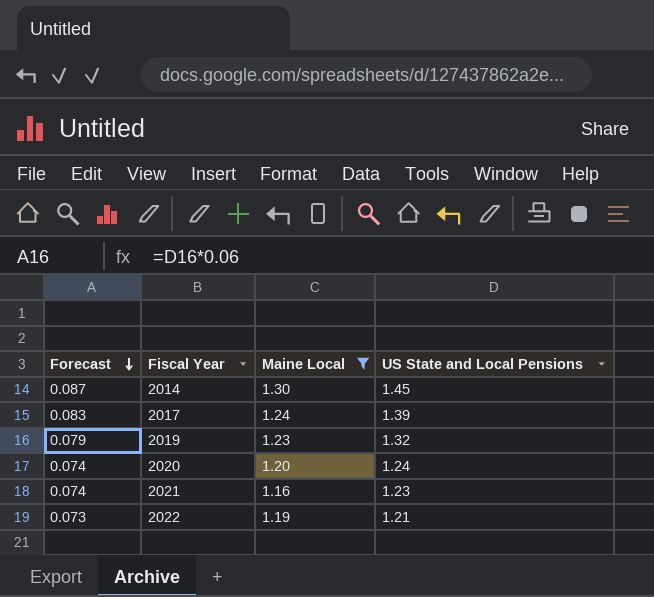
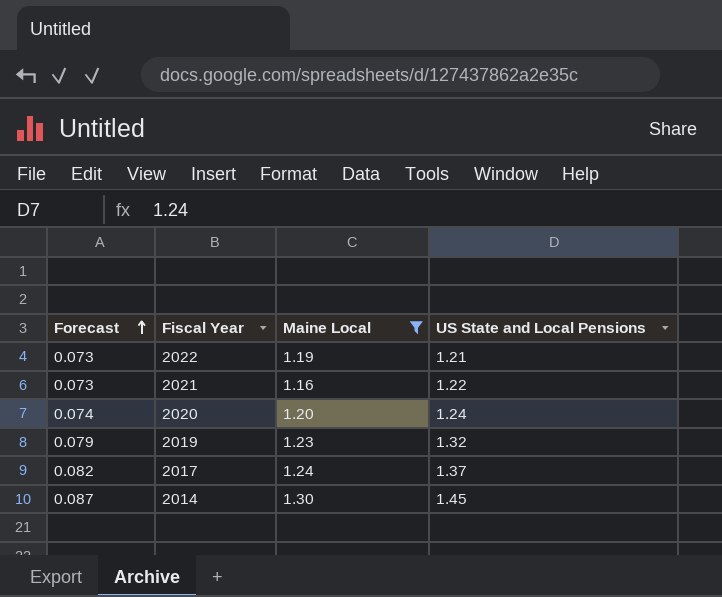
row order: Forecast descending -> Forecast ascending
2021 | Forecast: 0.074 -> 0.073
2021 | US State and Local Pensions: 1.23 -> 1.22
2017 | Forecast: 0.083 -> 0.082
2017 | US State and Local Pensions: 1.39 -> 1.37

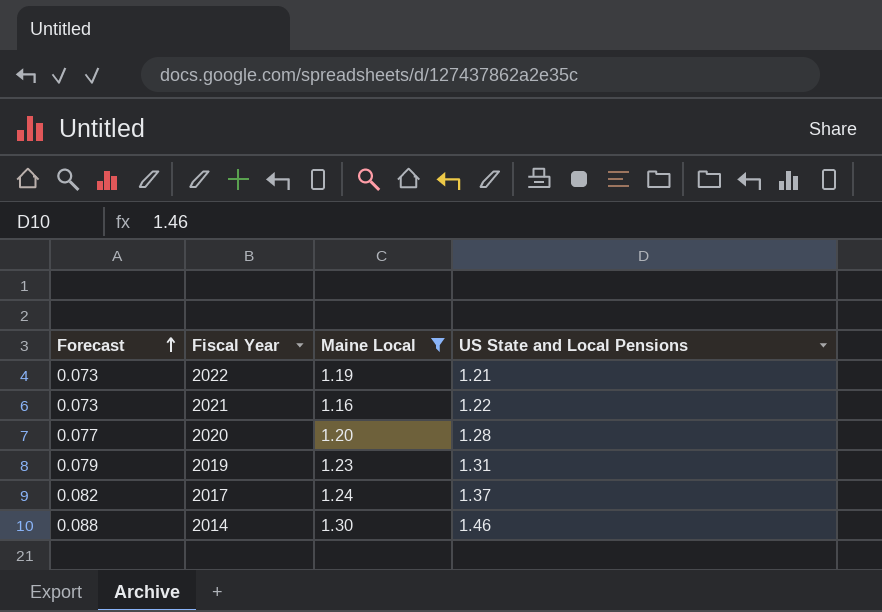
2020 | Forecast: 0.074 -> 0.077
2020 | US State and Local Pensions: 1.24 -> 1.28
2019 | US State and Local Pensions: 1.32 -> 1.31
2014 | Forecast: 0.087 -> 0.088
2014 | US State and Local Pensions: 1.45 -> 1.46

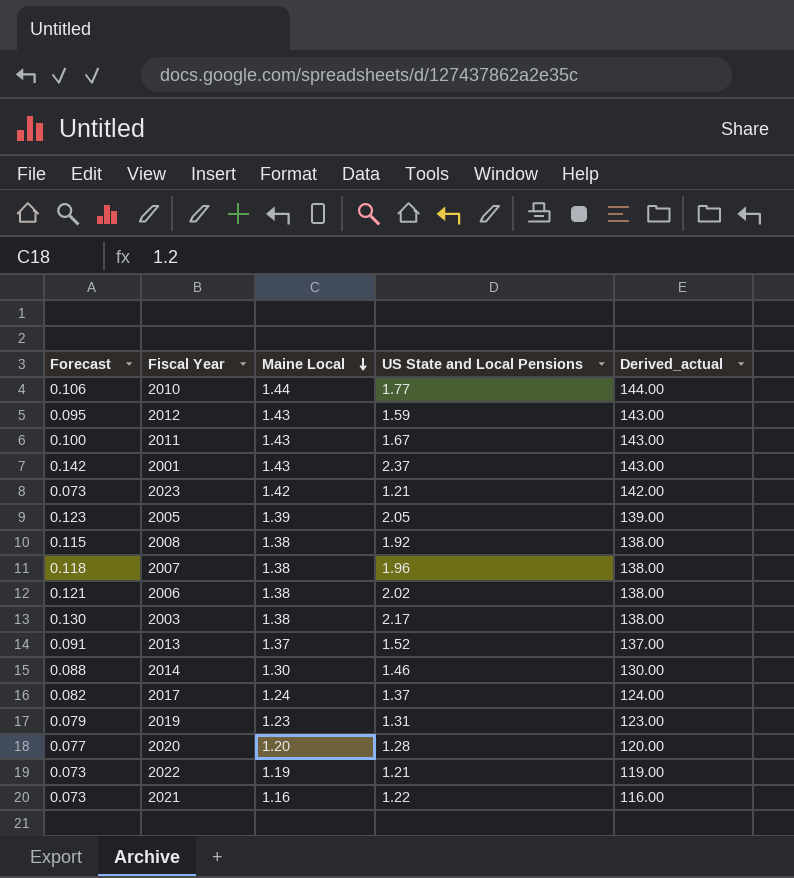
filter: Maine Local <= 1.30 -> none
row order: Forecast ascending -> Maine Local descending
column Derived_actual | formula: none -> [Maine Local] * 100

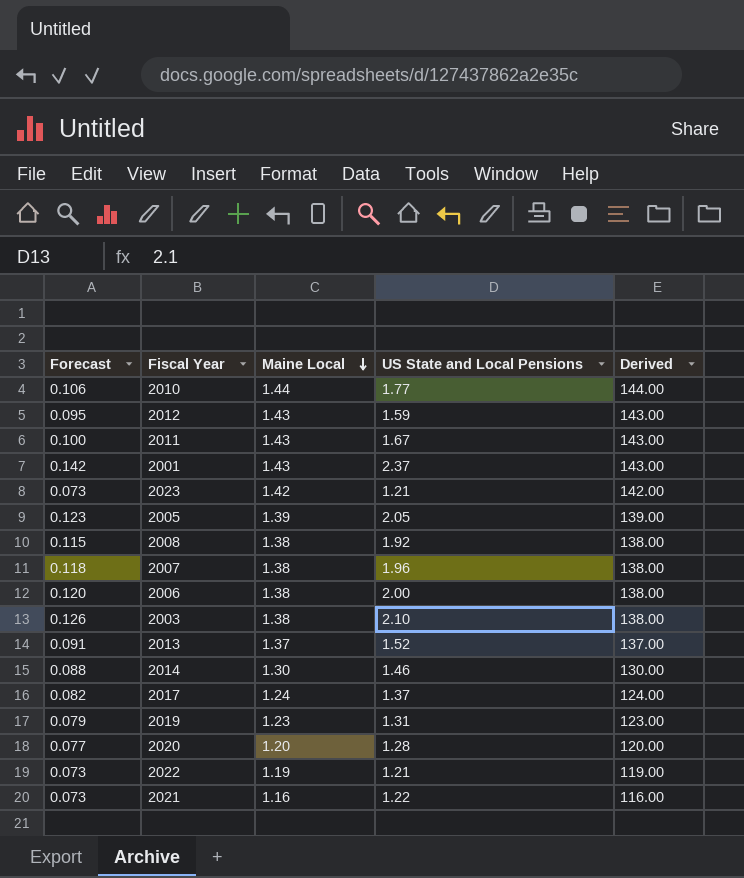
column name: Derived_actual -> Derived
2006 | Forecast: 0.121 -> 0.120
2006 | US State and Local Pensions: 2.02 -> 2.00
2003 | Forecast: 0.130 -> 0.126
2003 | US State and Local Pensions: 2.17 -> 2.10

